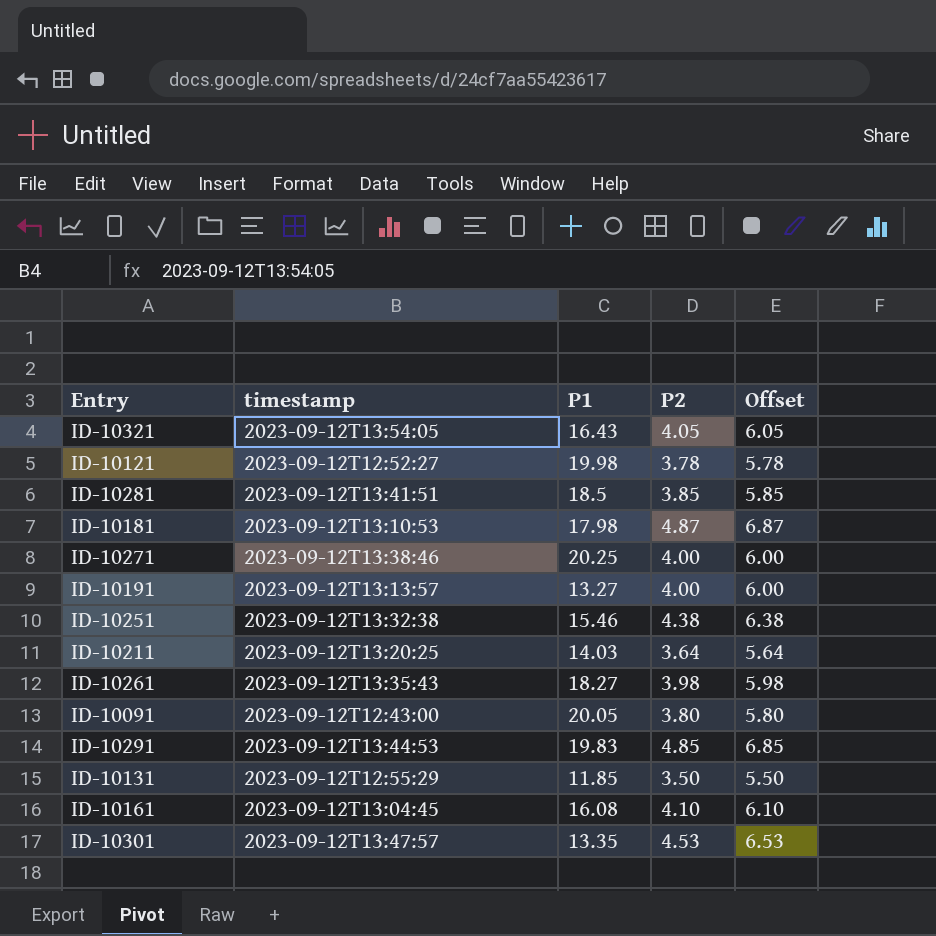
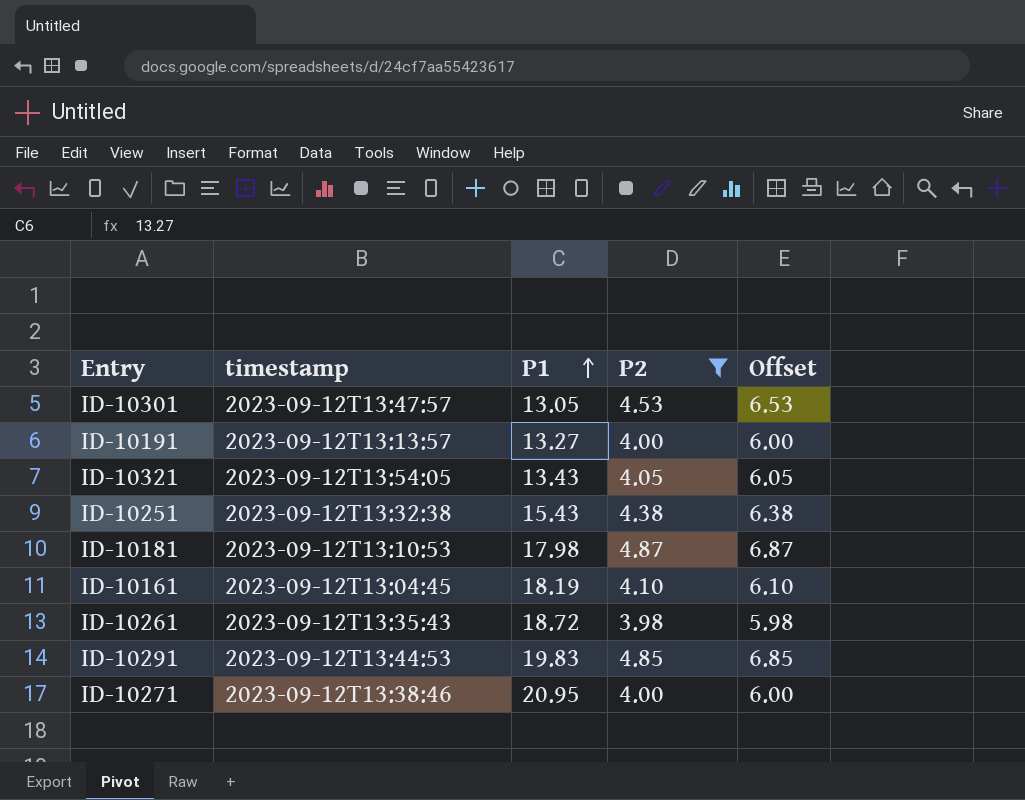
filter: none -> P2 >= 3.98
row order: none -> P1 ascending
ID-10301 | P1: 13.35 -> 13.05
ID-10321 | P1: 16.43 -> 13.43
ID-10251 | P1: 15.46 -> 15.43
ID-10161 | P1: 16.08 -> 18.19
ID-10261 | P1: 18.27 -> 18.72
ID-10271 | P1: 20.25 -> 20.95

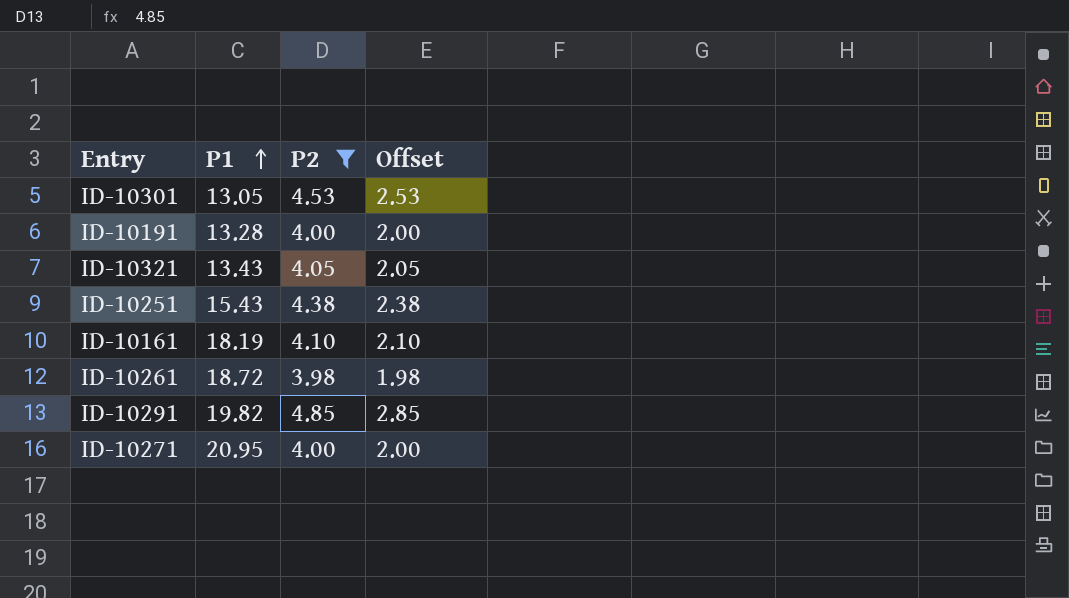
column timestamp | position: 2 -> none
column Offset | formula: [P2] + 2 -> [P2] - 2
row ID-10181: 2023-09-12T13:10:53 | 17.98 | 4.87 | 6.87 -> none
ID-10191 | P1: 13.27 -> 13.28
ID-10291 | P1: 19.83 -> 19.82

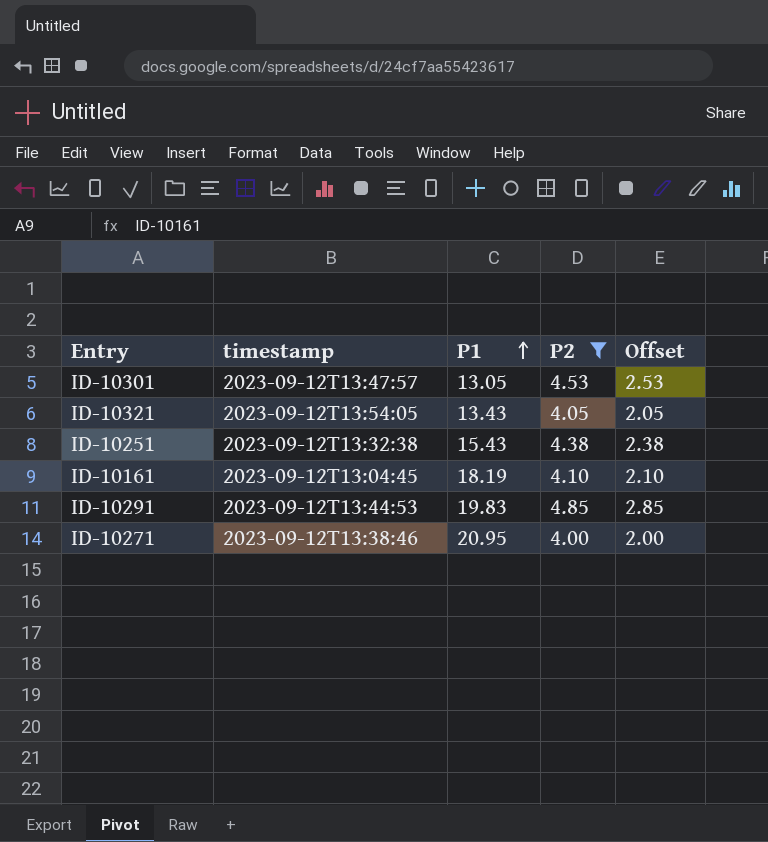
column timestamp | position: none -> 2
row ID-10191: 13.28 | 4.00 | 2.00 -> none
row ID-10261: 18.72 | 3.98 | 1.98 -> none
ID-10291 | P1: 19.82 -> 19.83

